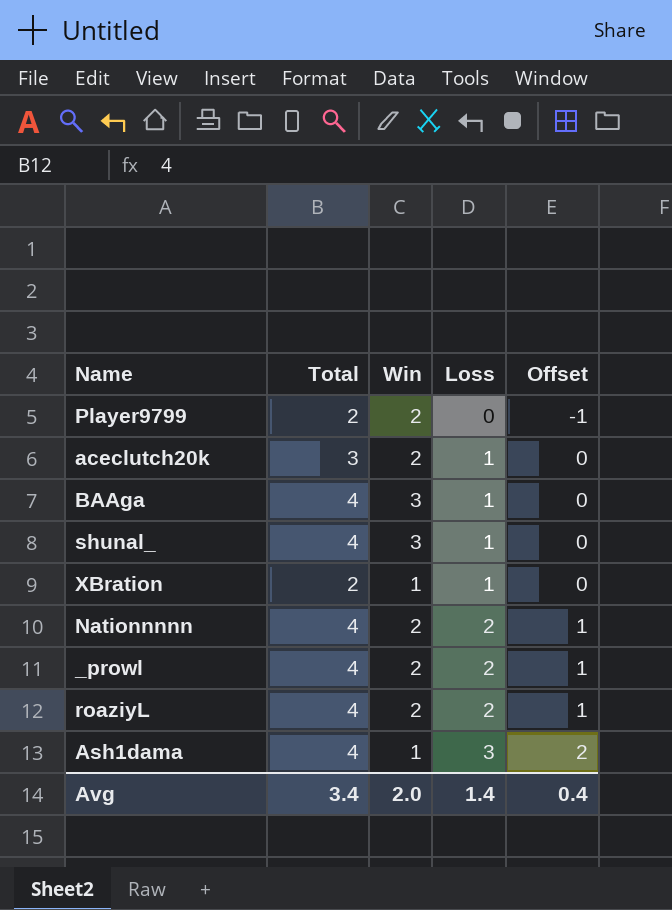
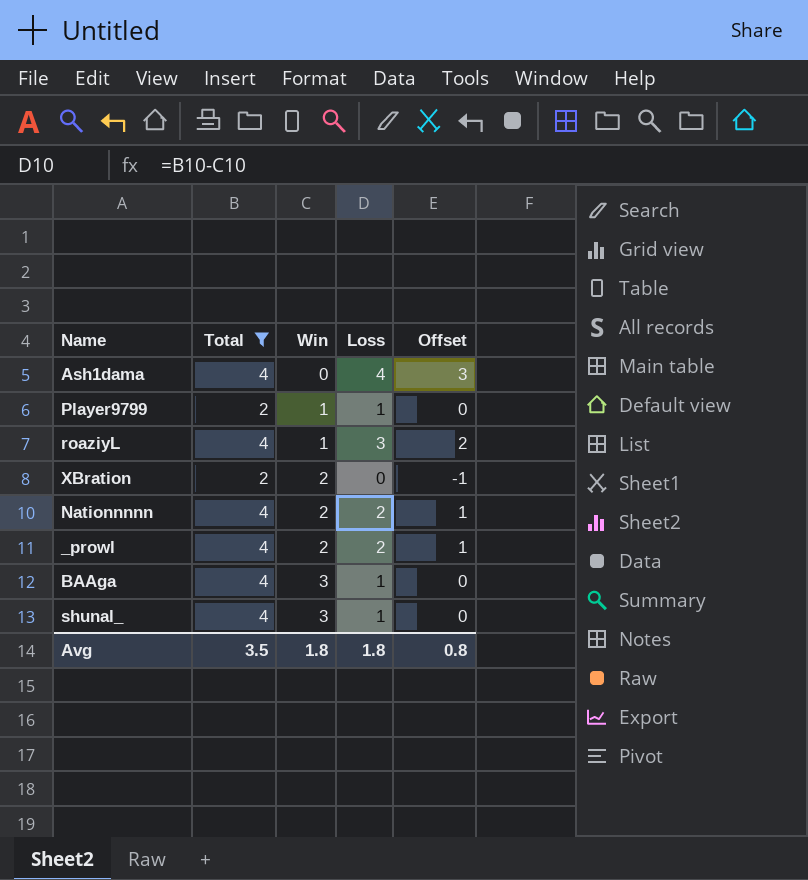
filter: none -> Total != 3
row order: Loss ascending -> Win ascending
Ash1dama | Win: 1 -> 0
Ash1dama | Loss: 3 -> 4
Ash1dama | Offset: 2 -> 3
Player9799 | Win: 2 -> 1
Player9799 | Loss: 0 -> 1
Player9799 | Offset: -1 -> 0
roaziyL | Win: 2 -> 1
roaziyL | Loss: 2 -> 3
roaziyL | Offset: 1 -> 2
XBration | Win: 1 -> 2
XBration | Loss: 1 -> 0
XBration | Offset: 0 -> -1
Avg | Total: 3.4 -> 3.5
Avg | Win: 2.0 -> 1.8
Avg | Loss: 1.4 -> 1.8
Avg | Offset: 0.4 -> 0.8

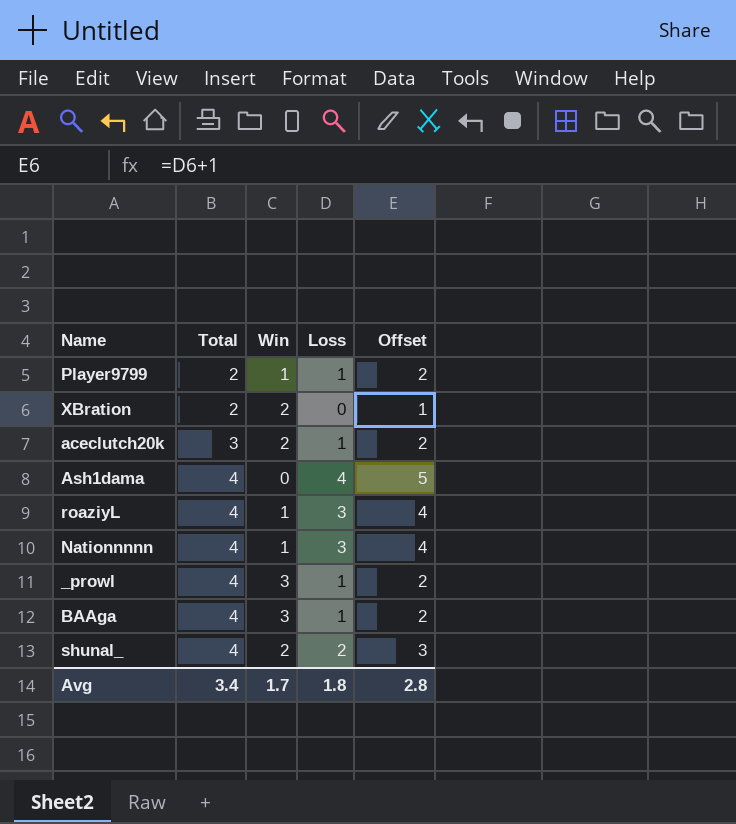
filter: Total != 3 -> none
row order: Win ascending -> Total ascending
column Offset | formula: [Loss] - 1 -> [Loss] + 1
Nationnnnn | Win: 2 -> 1
Nationnnnn | Loss: 2 -> 3
_prowl | Win: 2 -> 3
_prowl | Loss: 2 -> 1
shunal_ | Win: 3 -> 2
shunal_ | Loss: 1 -> 2
Avg | Total: 3.5 -> 3.4
Avg | Win: 1.8 -> 1.7
Avg | Offset: 0.8 -> 2.8

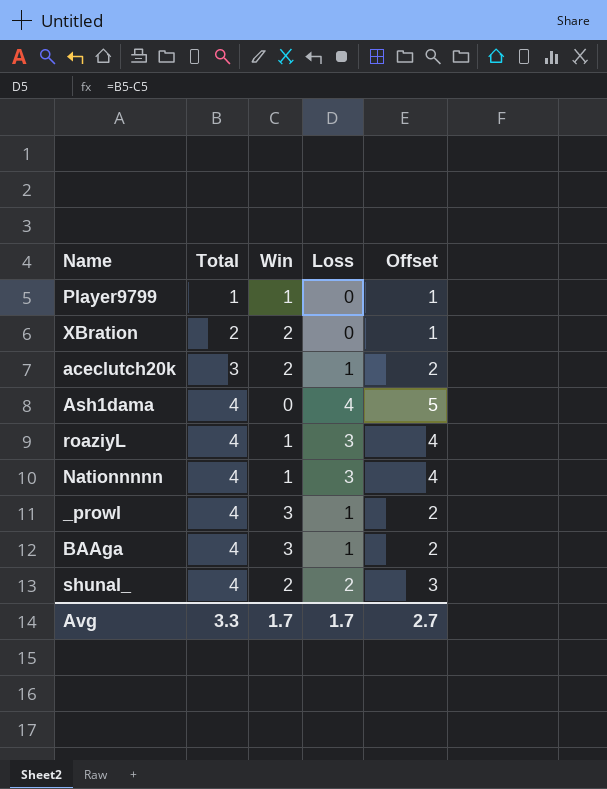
Player9799 | Total: 2 -> 1
Player9799 | Loss: 1 -> 0
Player9799 | Offset: 2 -> 1
Avg | Total: 3.4 -> 3.3
Avg | Loss: 1.8 -> 1.7
Avg | Offset: 2.8 -> 2.7

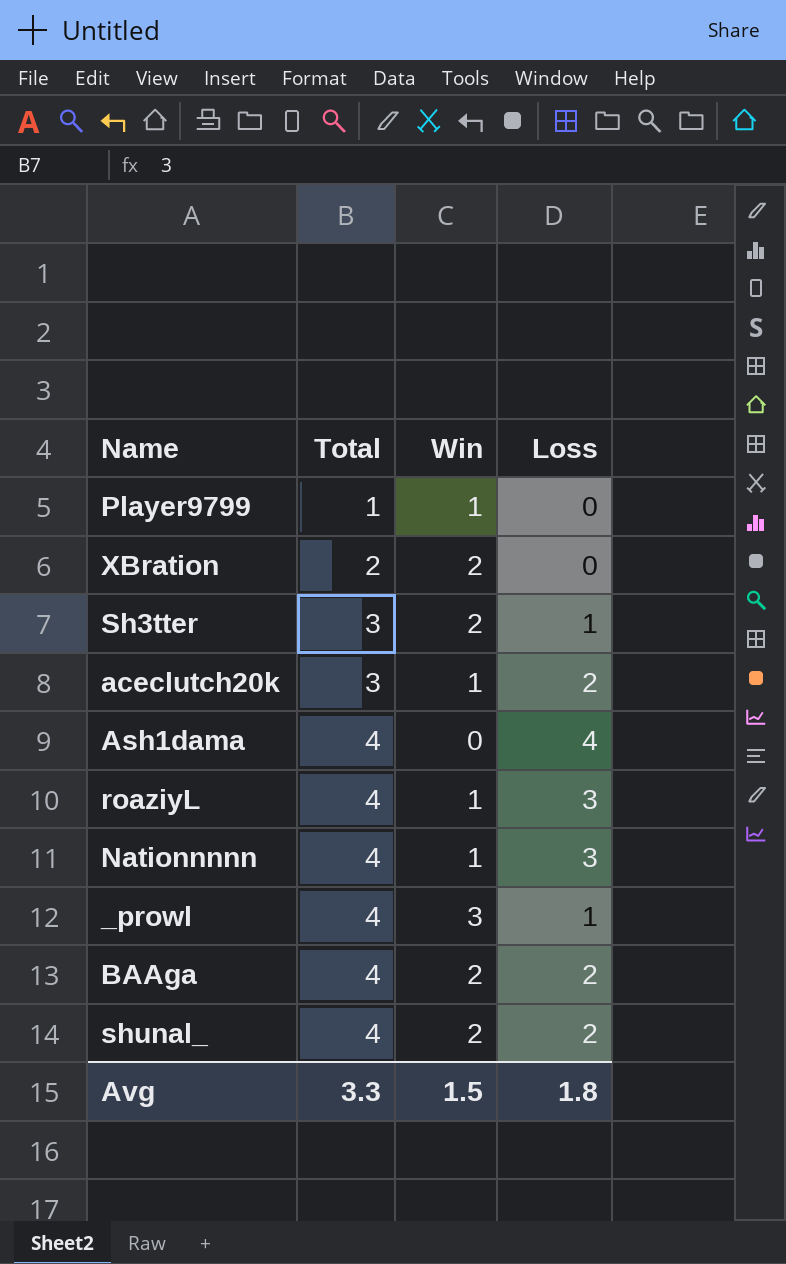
column Offset | formula: [Loss] + 1 -> none
row Sh3tter: none -> 3 | 2 | 1
aceclutch20k | Win: 2 -> 1
aceclutch20k | Loss: 1 -> 2
BAAga | Win: 3 -> 2
BAAga | Loss: 1 -> 2
Avg | Win: 1.7 -> 1.5
Avg | Loss: 1.7 -> 1.8

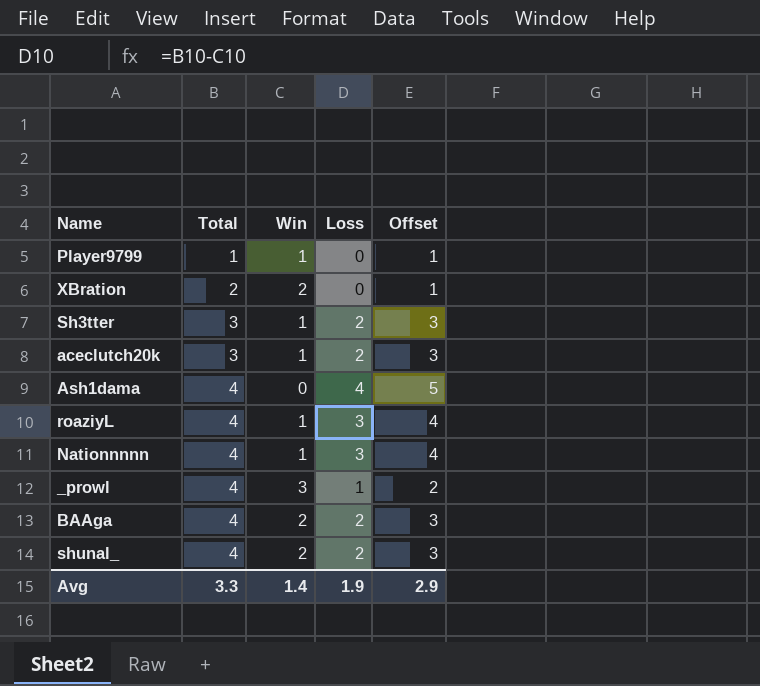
column Offset | formula: none -> [Loss] + 1
Sh3tter | Win: 2 -> 1
Sh3tter | Loss: 1 -> 2
Avg | Win: 1.5 -> 1.4
Avg | Loss: 1.8 -> 1.9

